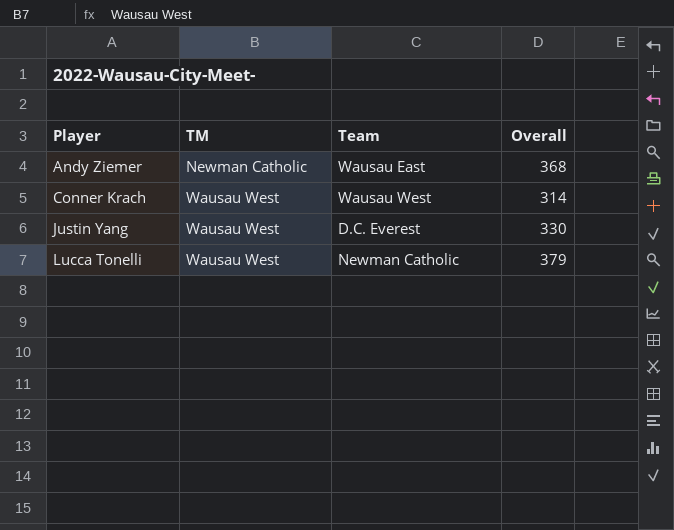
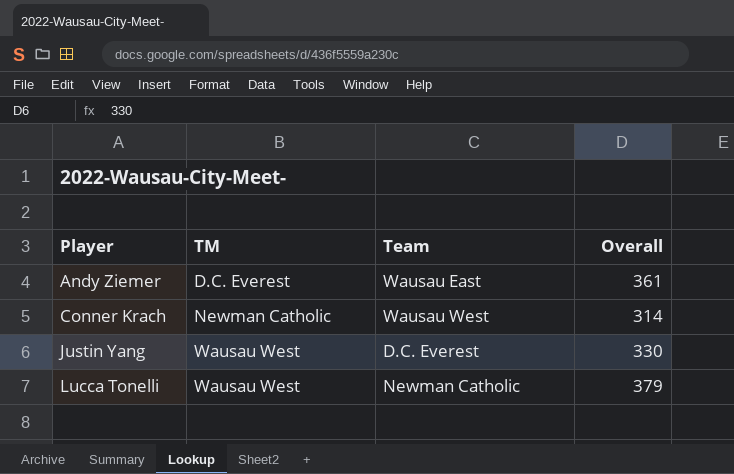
Andy Ziemer | TM: Newman Catholic -> D.C. Everest
Andy Ziemer | Overall: 368 -> 361
Conner Krach | TM: Wausau West -> Newman Catholic

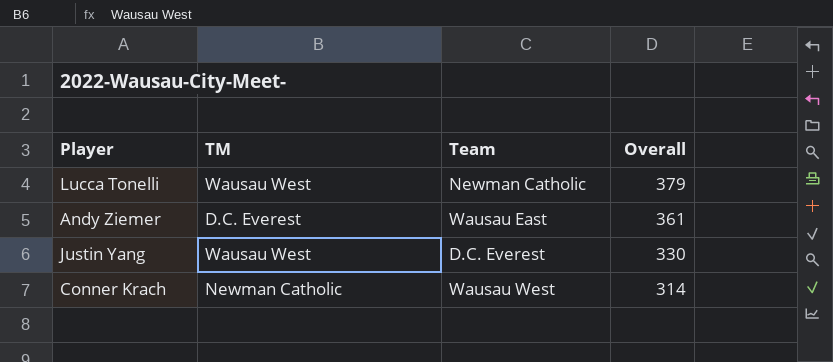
row order: Player ascending -> Overall descending

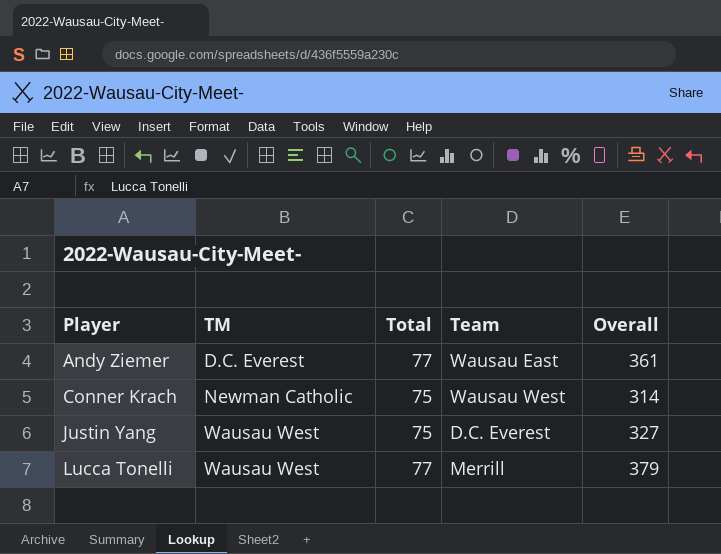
row order: Overall descending -> Player ascending
column Total | position: none -> 3
Justin Yang | Overall: 330 -> 327
Lucca Tonelli | Team: Newman Catholic -> Merrill

